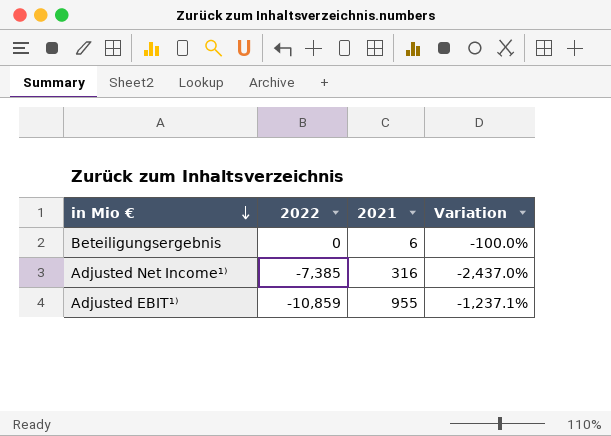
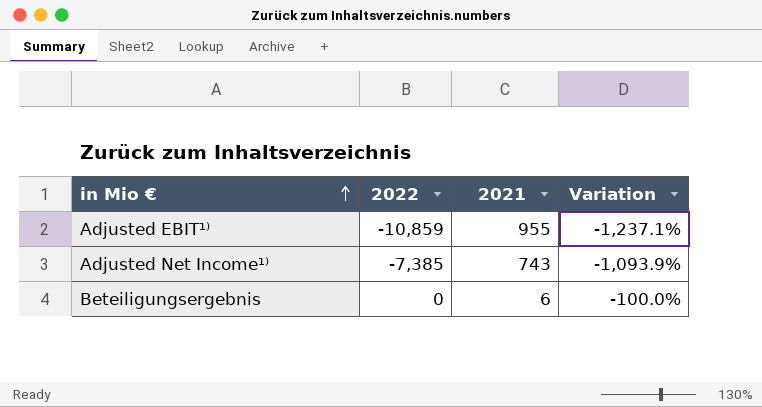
row order: in Mio € descending -> in Mio € ascending
Adjusted Net Income¹⁾ | 2021: 316 -> 743
Adjusted Net Income¹⁾ | Variation: -2,437.0% -> -1,093.9%

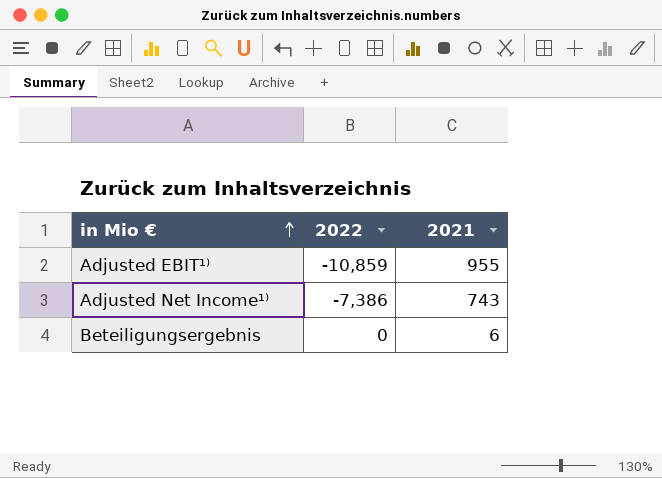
column Variation | formula: ([2022] - [2021]) / [2021] -> none
Adjusted Net Income¹⁾ | 2022: -7,385 -> -7,386

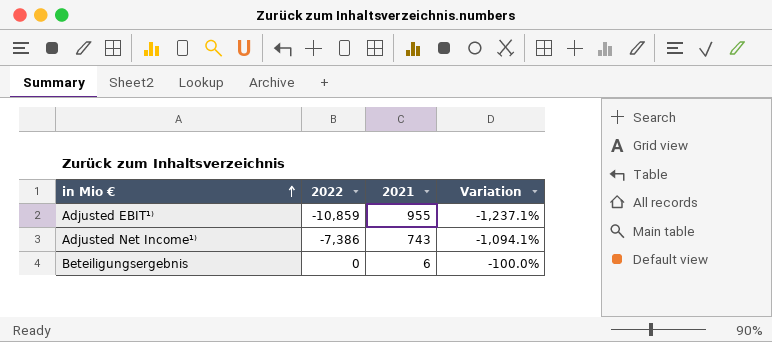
column Variation | formula: none -> ([2022] - [2021]) / [2021]

